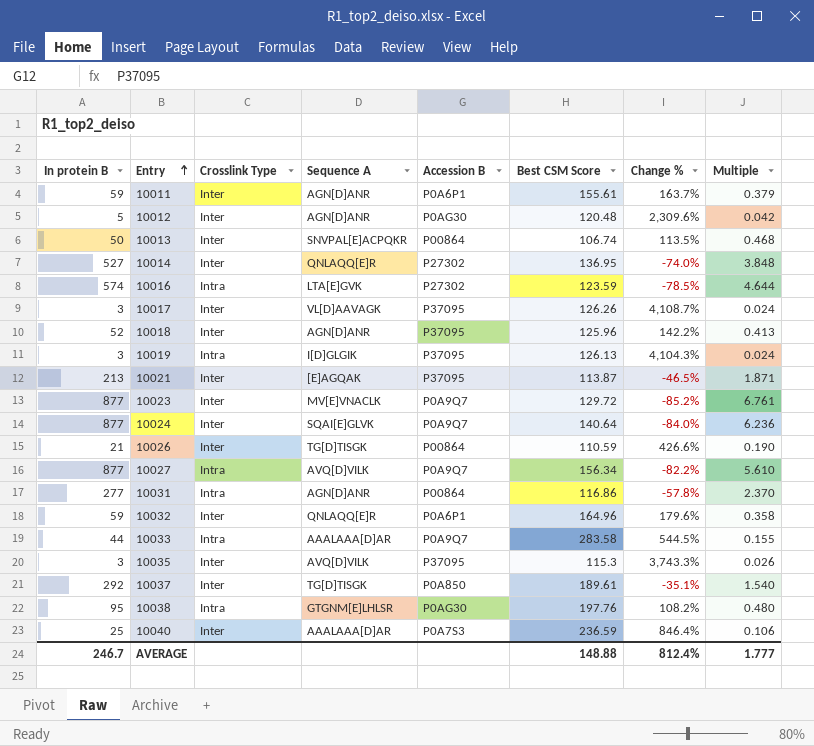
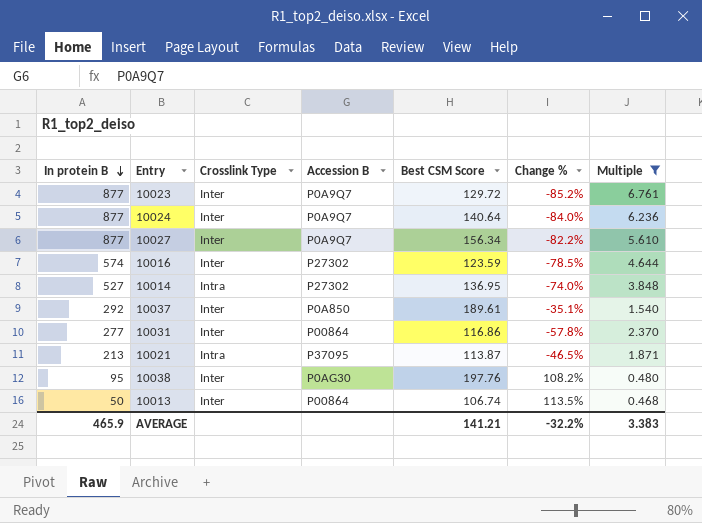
filter: none -> Multiple >= 0.468
row order: Entry ascending -> In protein B descending
column Sequence A | position: 4 -> none
10027 | Crosslink Type: Intra -> Inter
10016 | Crosslink Type: Intra -> Inter
10014 | Crosslink Type: Inter -> Intra
10031 | Crosslink Type: Intra -> Inter
10021 | Crosslink Type: Inter -> Intra
10038 | Crosslink Type: Intra -> Inter
AVERAGE | In protein B: 246.7 -> 465.9
AVERAGE | Best CSM Score: 148.88 -> 141.21
AVERAGE | Change %: 812.4% -> -32.2%
AVERAGE | Multiple: 1.777 -> 3.383

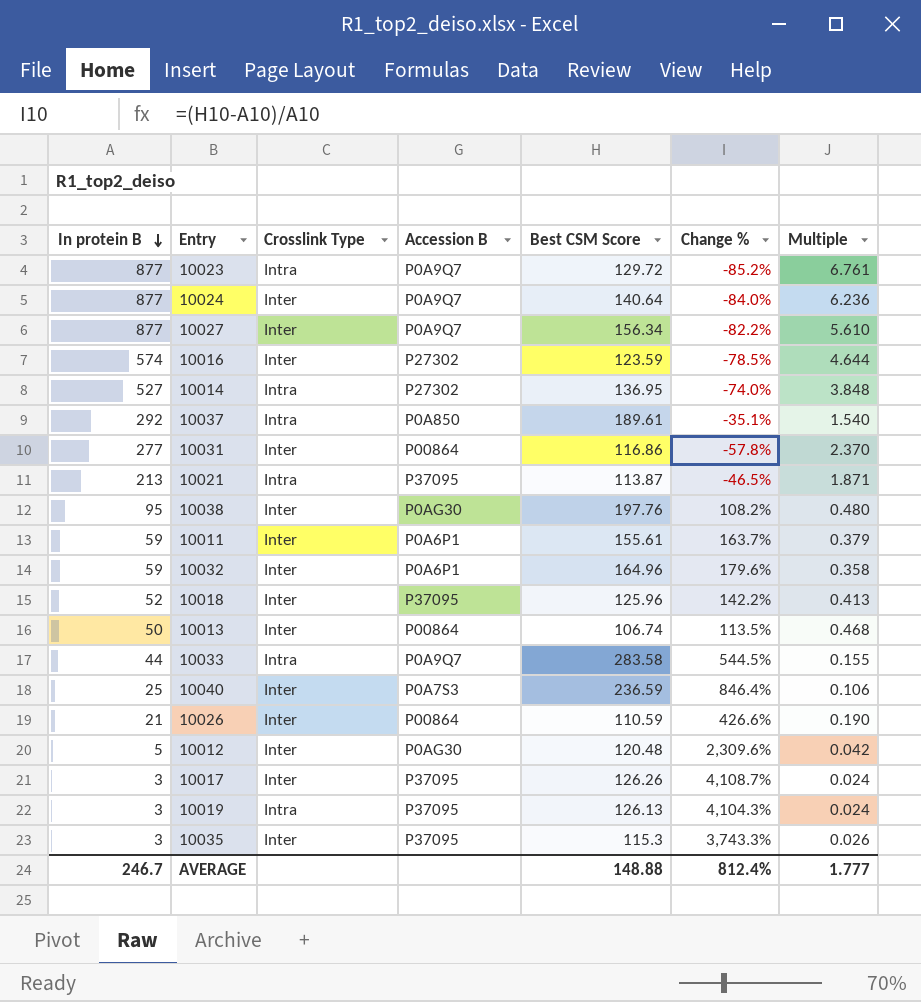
filter: Multiple >= 0.468 -> none
10023 | Crosslink Type: Inter -> Intra
10037 | Crosslink Type: Inter -> Intra
AVERAGE | In protein B: 465.9 -> 246.7
AVERAGE | Best CSM Score: 141.21 -> 148.88
AVERAGE | Change %: -32.2% -> 812.4%
AVERAGE | Multiple: 3.383 -> 1.777

